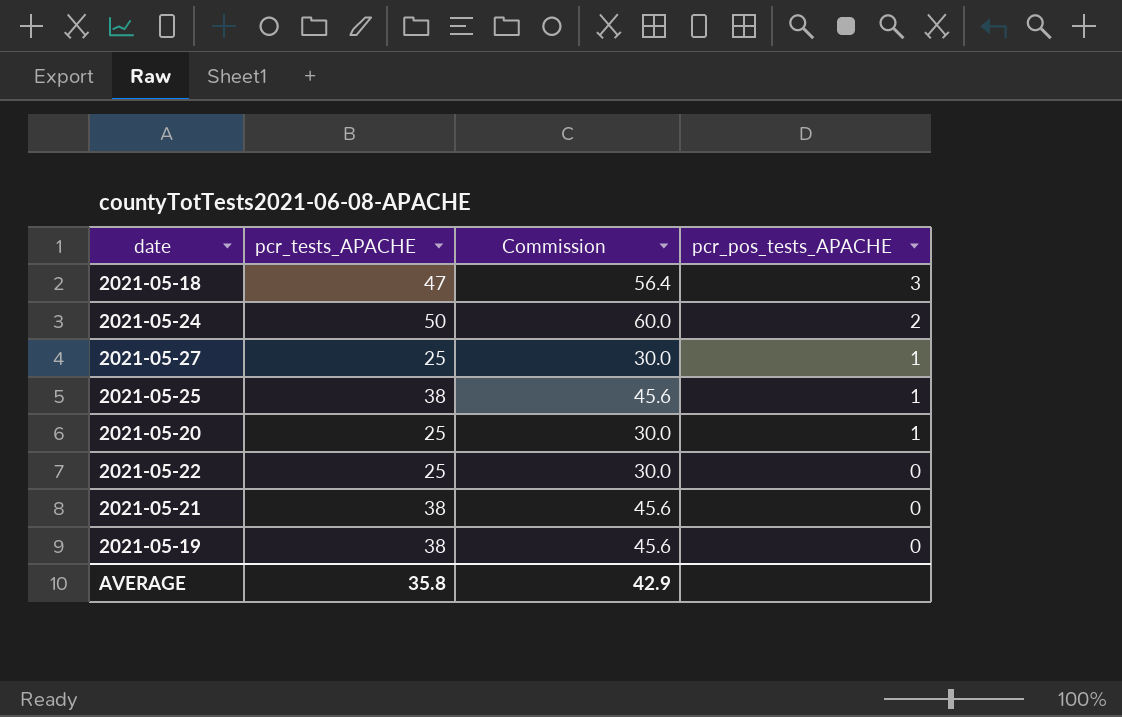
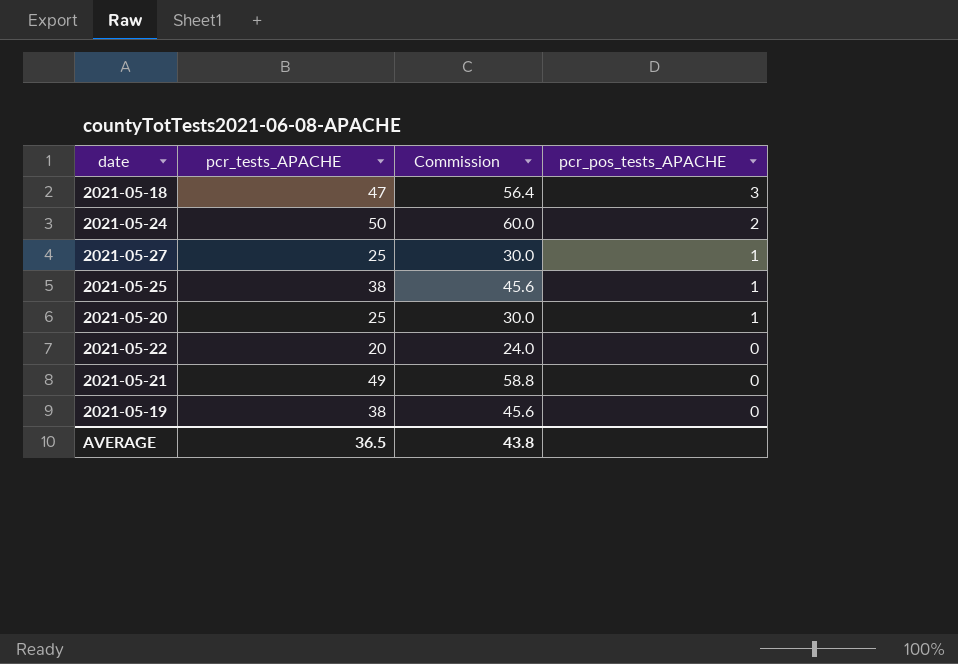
2021-05-22 | pcr_tests_APACHE: 25 -> 20
2021-05-22 | Commission: 30.0 -> 24.0
2021-05-21 | pcr_tests_APACHE: 38 -> 49
2021-05-21 | Commission: 45.6 -> 58.8
AVERAGE | pcr_tests_APACHE: 35.8 -> 36.5
AVERAGE | Commission: 42.9 -> 43.8

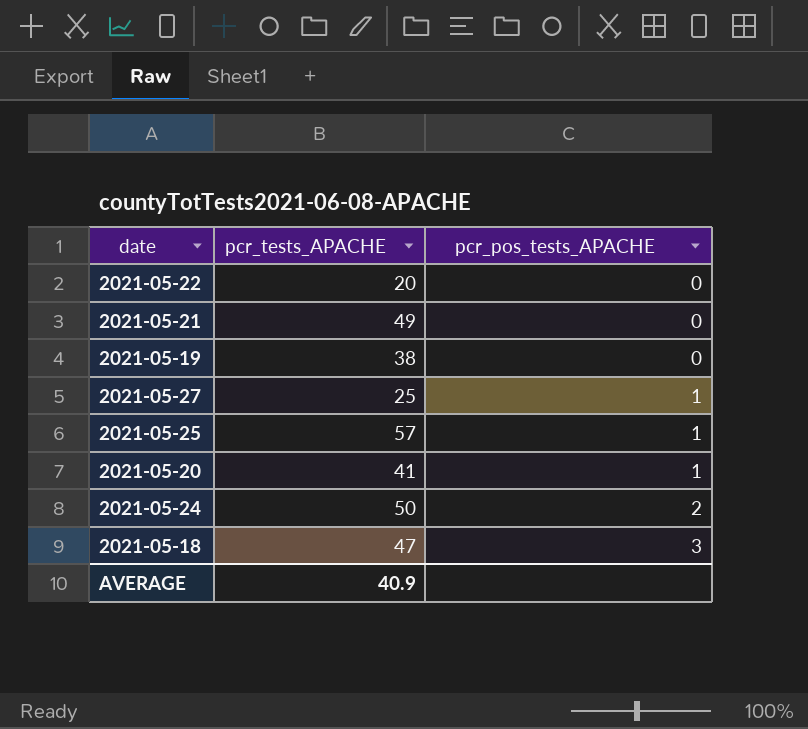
row order: pcr_pos_tests_APACHE descending -> pcr_pos_tests_APACHE ascending
column Commission | formula: [pcr_tests_APACHE] * 1.2 -> none
2021-05-25 | pcr_tests_APACHE: 38 -> 57
2021-05-20 | pcr_tests_APACHE: 25 -> 41
AVERAGE | pcr_tests_APACHE: 36.5 -> 40.9

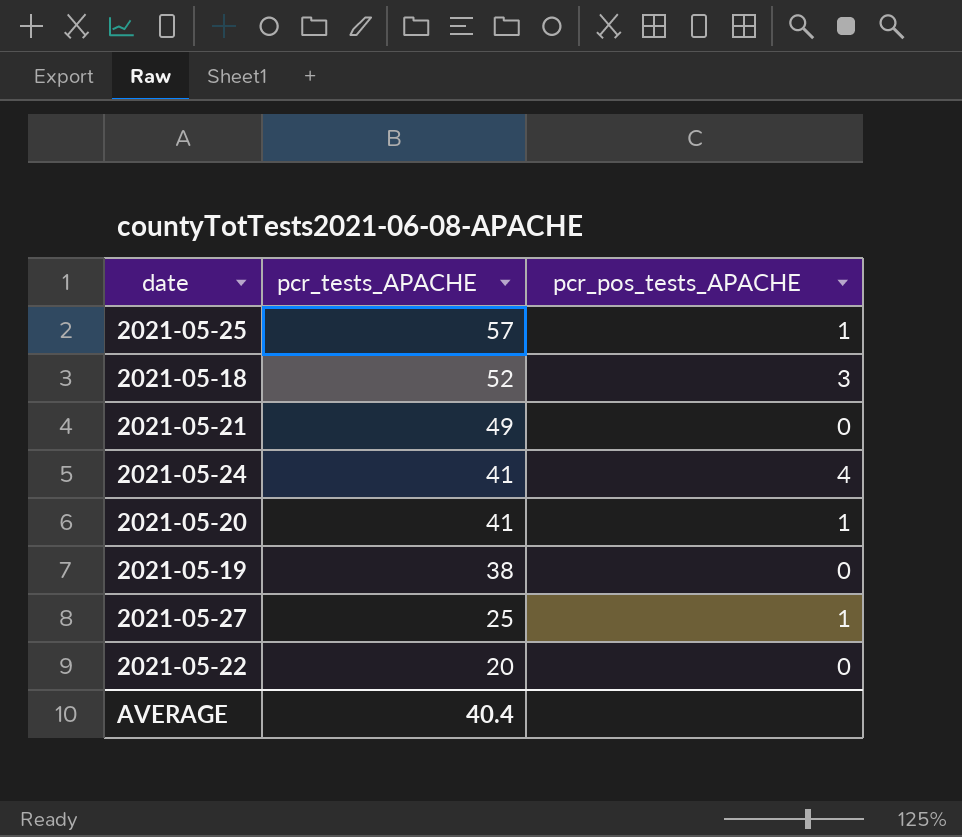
row order: pcr_pos_tests_APACHE ascending -> pcr_tests_APACHE descending
2021-05-18 | pcr_tests_APACHE: 47 -> 52
2021-05-24 | pcr_tests_APACHE: 50 -> 41
2021-05-24 | pcr_pos_tests_APACHE: 2 -> 4
AVERAGE | pcr_tests_APACHE: 40.9 -> 40.4

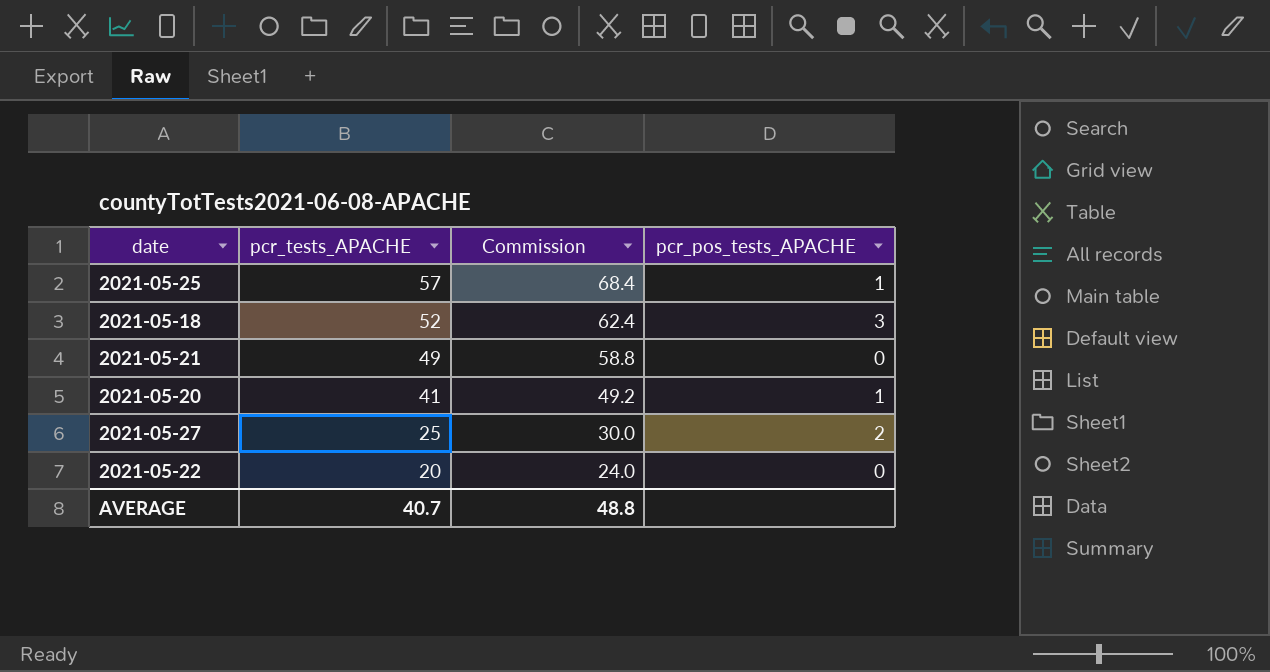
column Commission | formula: none -> [pcr_tests_APACHE] * 1.2
row 2021-05-24: 41 | 4 -> none
row 2021-05-19: 38 | 0 -> none
2021-05-27 | pcr_pos_tests_APACHE: 1 -> 2
AVERAGE | pcr_tests_APACHE: 40.4 -> 40.7

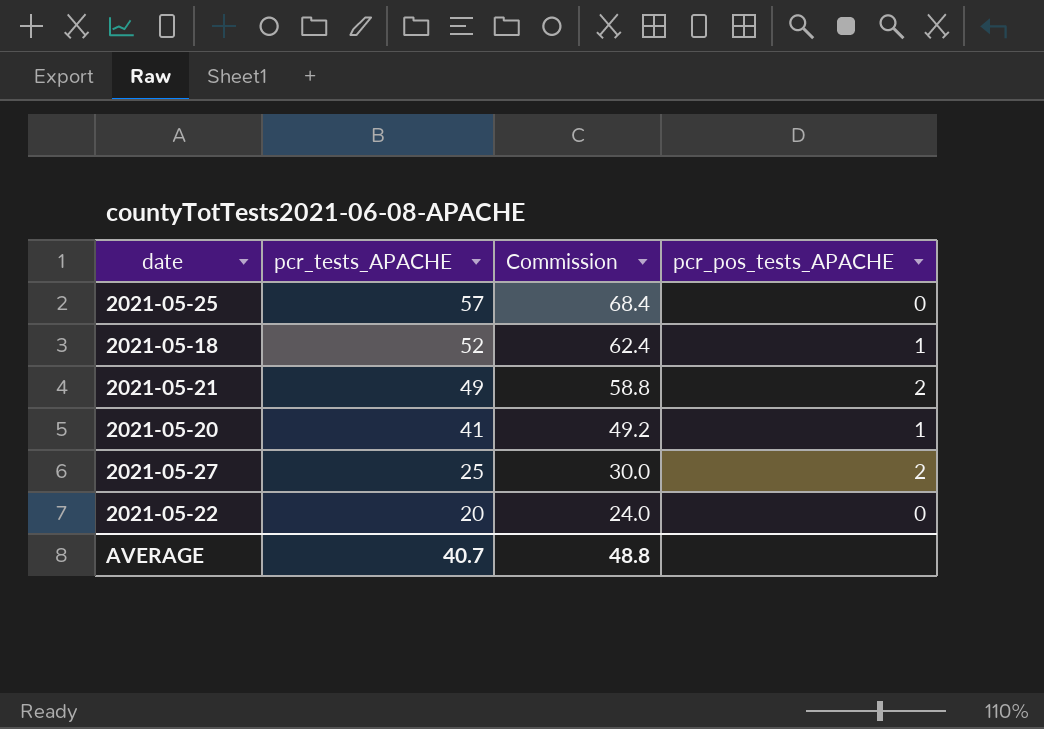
2021-05-25 | pcr_pos_tests_APACHE: 1 -> 0
2021-05-18 | pcr_pos_tests_APACHE: 3 -> 1
2021-05-21 | pcr_pos_tests_APACHE: 0 -> 2

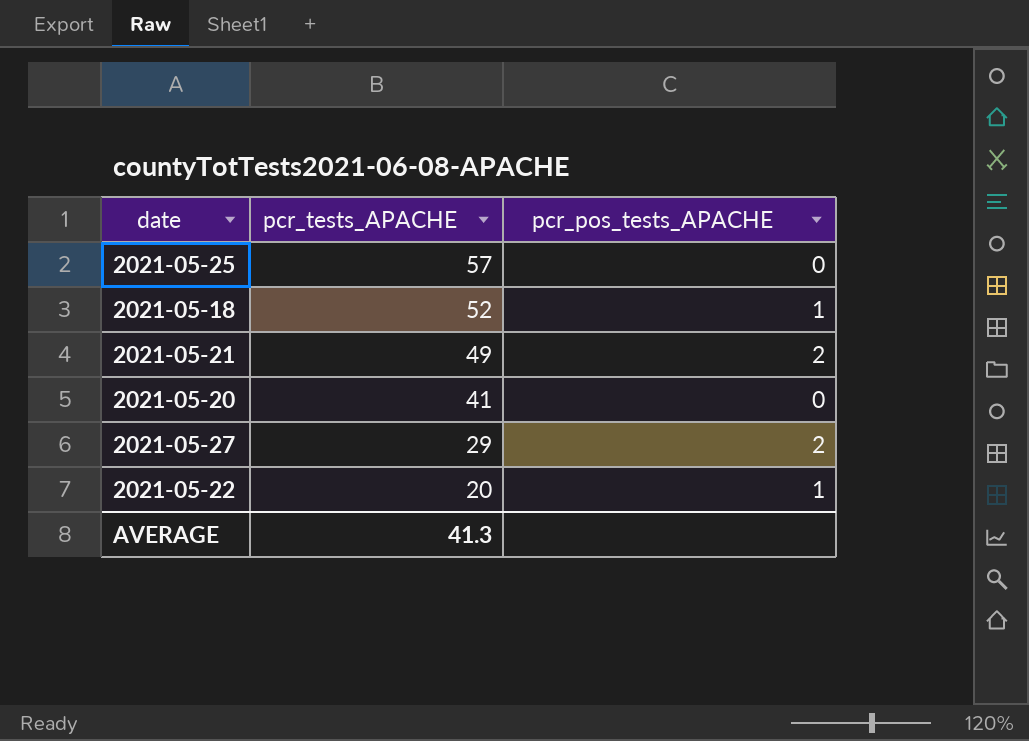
column Commission | formula: [pcr_tests_APACHE] * 1.2 -> none
2021-05-20 | pcr_pos_tests_APACHE: 1 -> 0
2021-05-27 | pcr_tests_APACHE: 25 -> 29
2021-05-22 | pcr_pos_tests_APACHE: 0 -> 1
AVERAGE | pcr_tests_APACHE: 40.7 -> 41.3

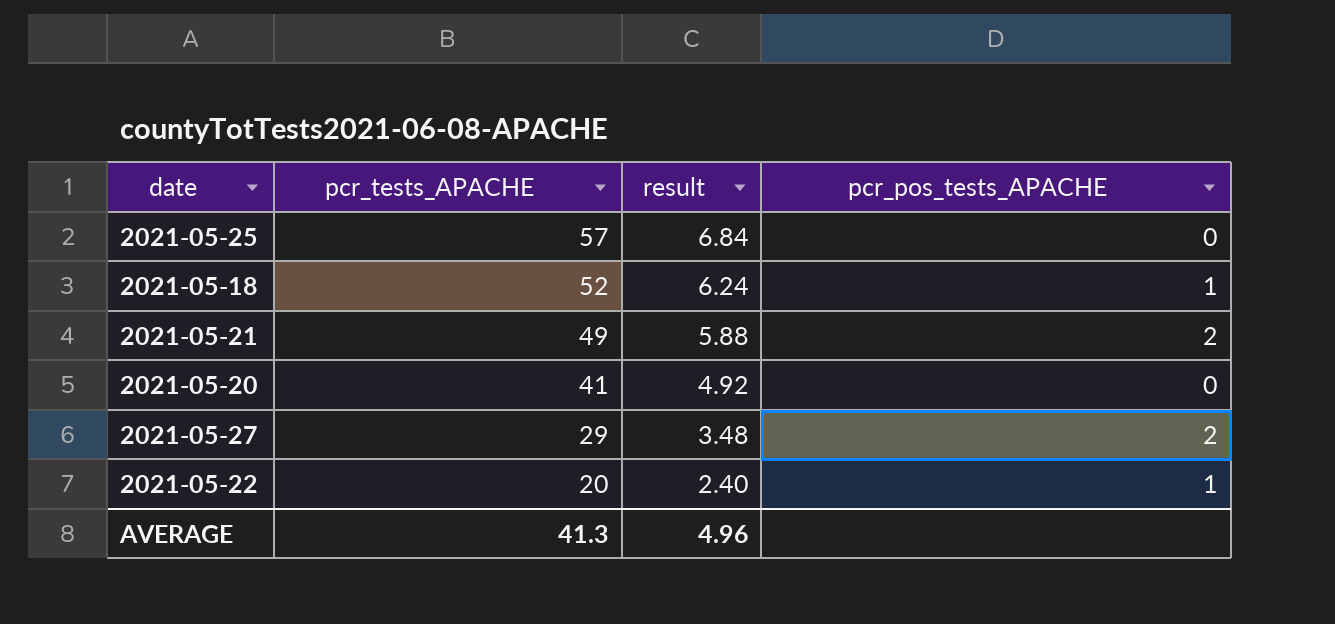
column result | formula: none -> [pcr_tests_APACHE] * 0.12

